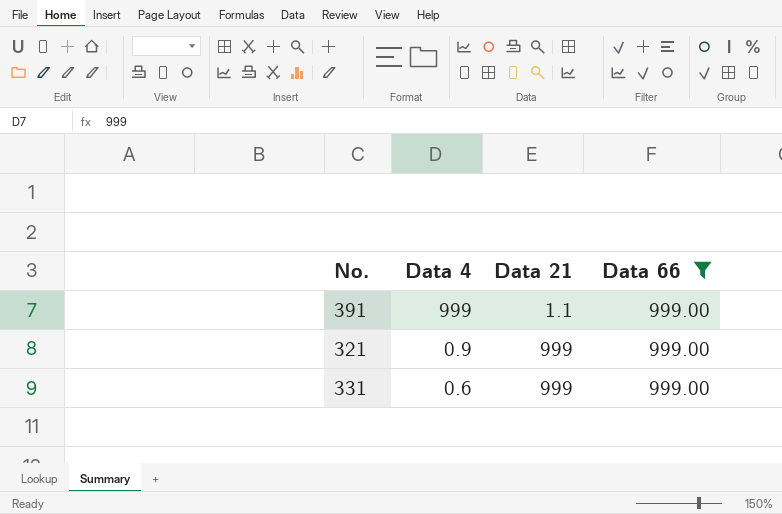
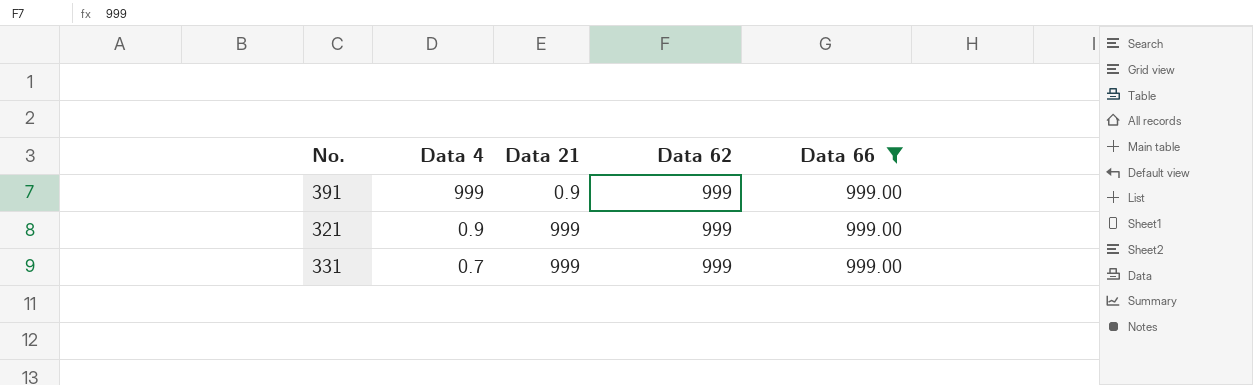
column Data 62 | position: none -> 4
391 | Data 21: 1.1 -> 0.9
331 | Data 4: 0.6 -> 0.7

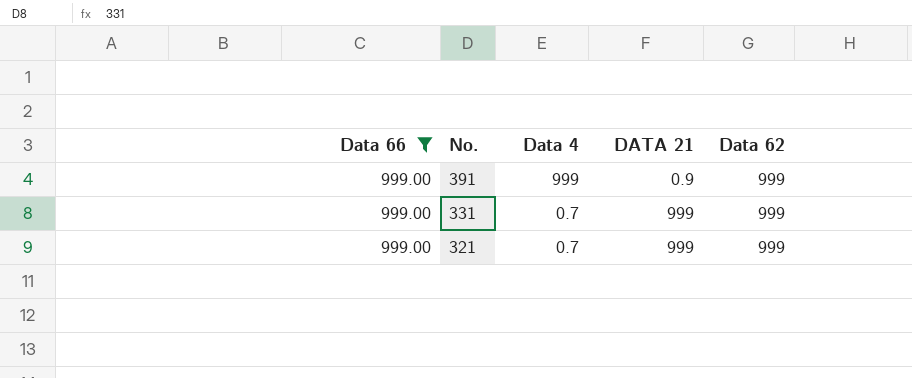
row order: Data 4 descending -> No. descending
column Data 66 | position: 5 -> 1
column name: Data 21 -> DATA 21
321 | Data 4: 0.9 -> 0.7

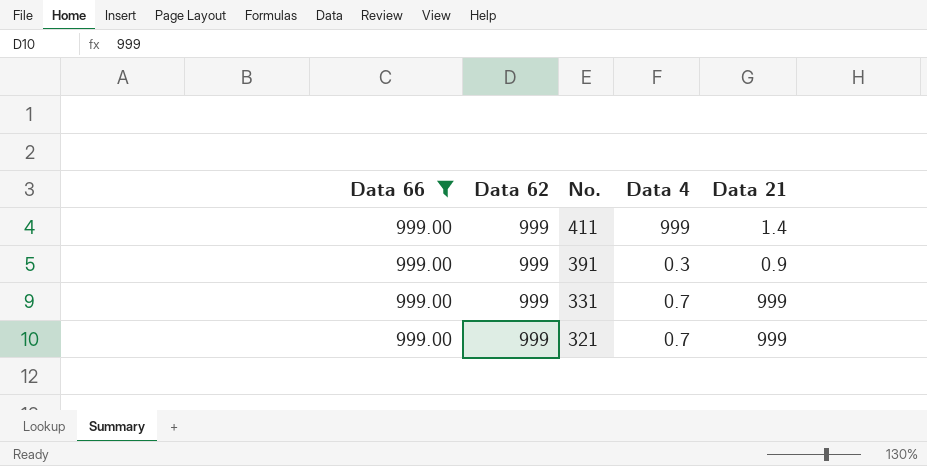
column Data 62 | position: 5 -> 2
column name: DATA 21 -> Data 21
row 411: none -> 999.00 | 999 | 999 | 1.4
391 | Data 4: 999 -> 0.3

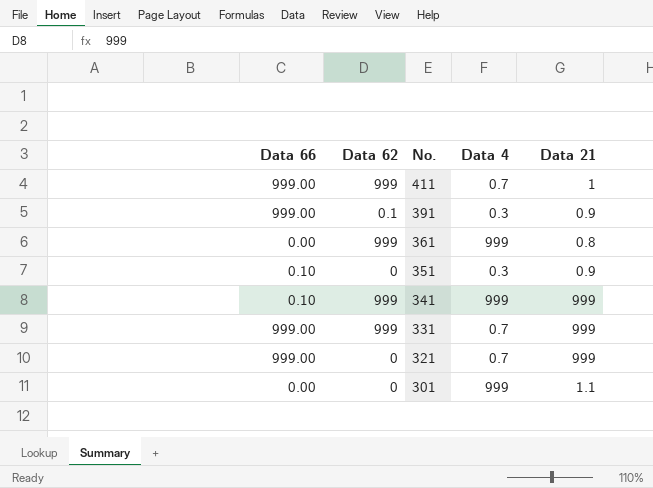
filter: Data 66 = 999.00 -> none
411 | Data 4: 999 -> 0.7
411 | Data 21: 1.4 -> 1
391 | Data 62: 999 -> 0.1
321 | Data 62: 999 -> 0

